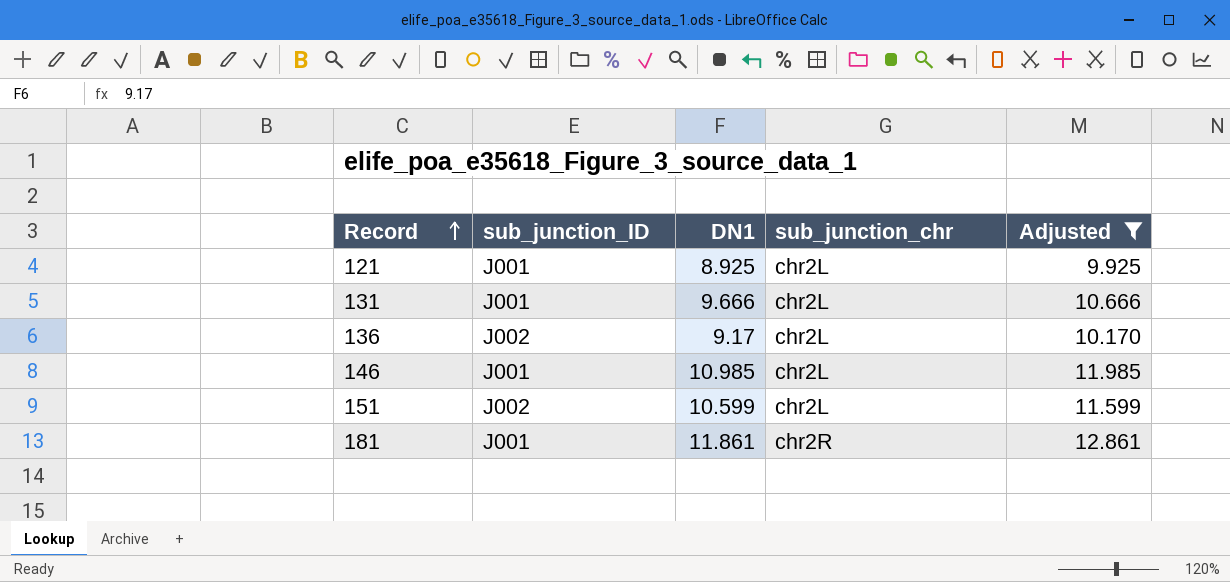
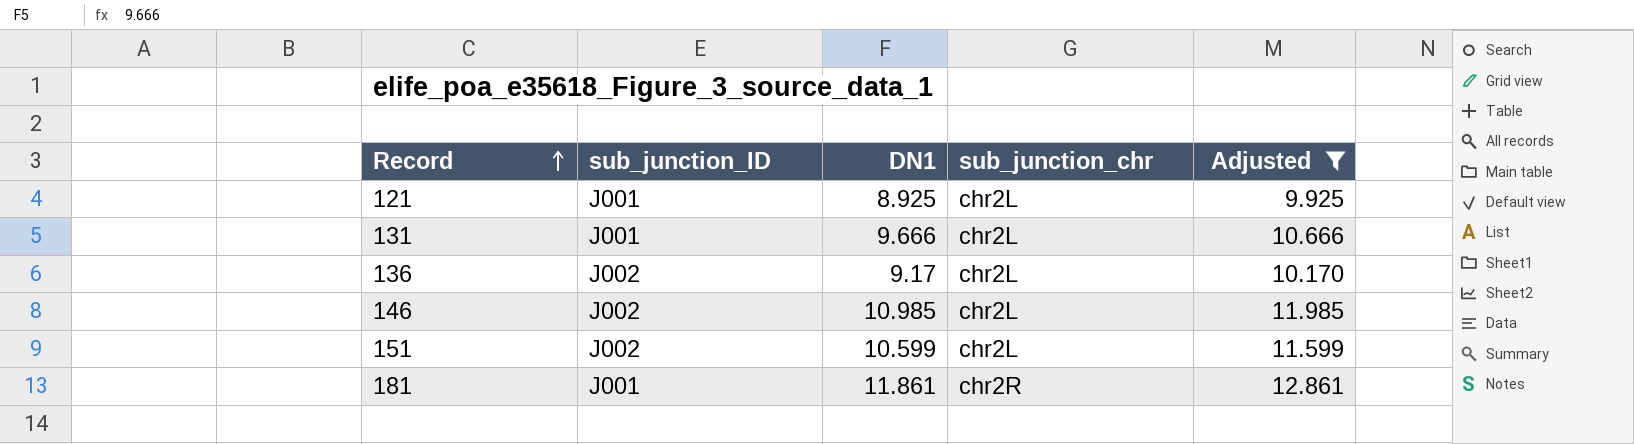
146 | sub_junction_ID: J001 -> J002

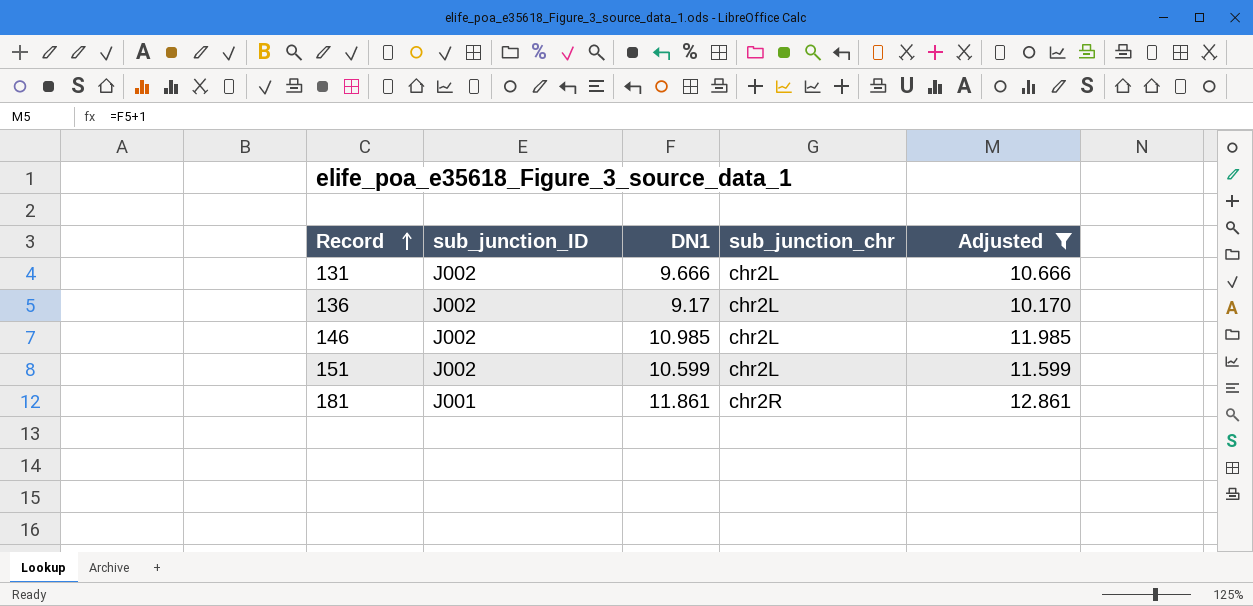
row 121: J001 | 8.925 | chr2L | 9.925 -> none
131 | sub_junction_ID: J001 -> J002

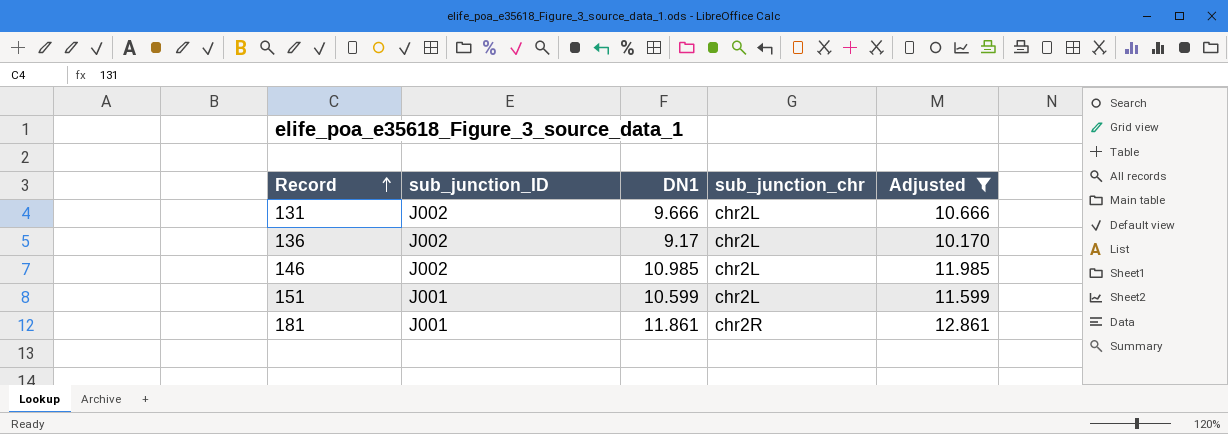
151 | sub_junction_ID: J002 -> J001

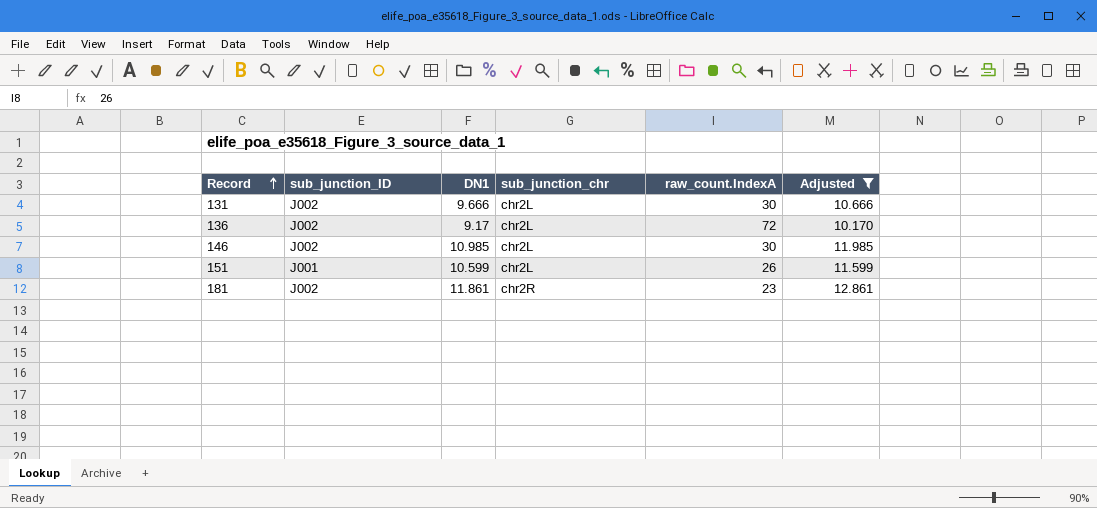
column raw_count.IndexA | position: none -> 5
181 | sub_junction_ID: J001 -> J002

